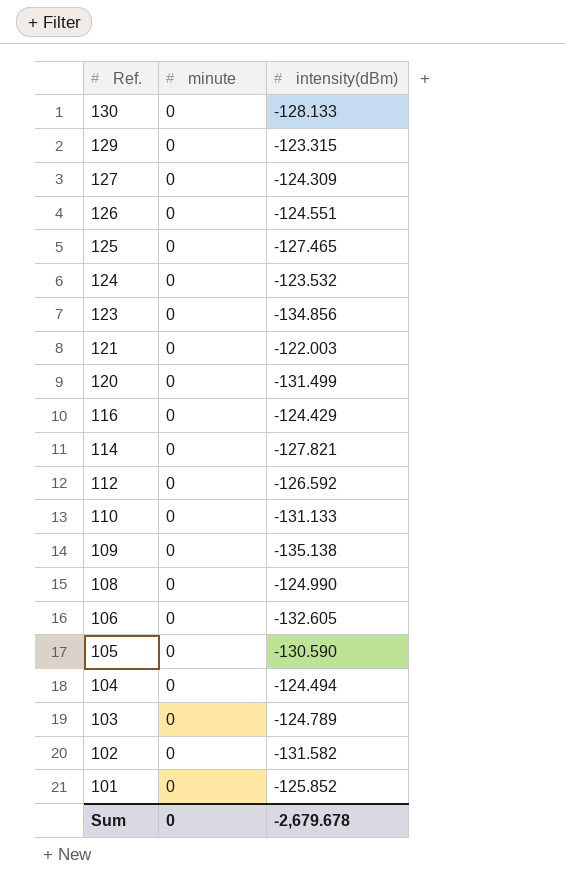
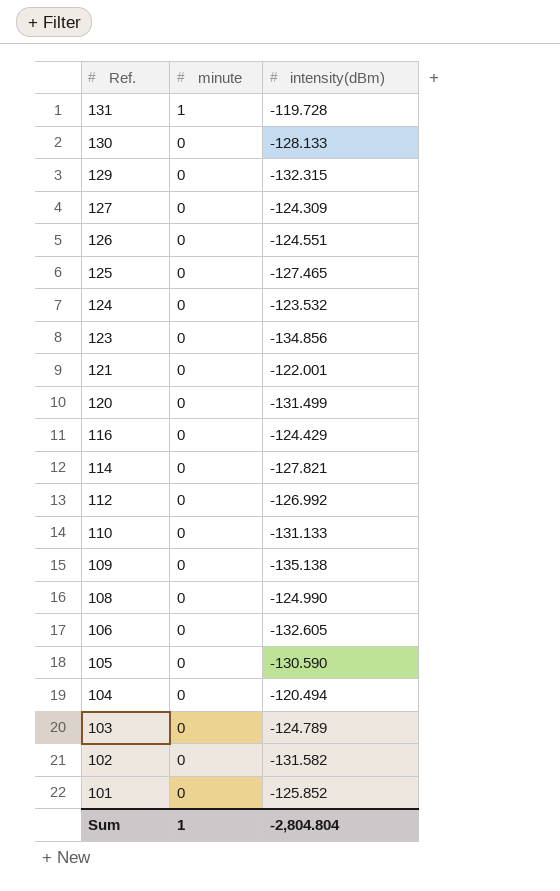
row 131: none -> 1 | -119.728
129 | intensity(dBm): -123.315 -> -132.315
121 | intensity(dBm): -122.003 -> -122.001
112 | intensity(dBm): -126.592 -> -126.992
104 | intensity(dBm): -124.494 -> -120.494
Sum | minute: 0 -> 1
Sum | intensity(dBm): -2,679.678 -> -2,804.804

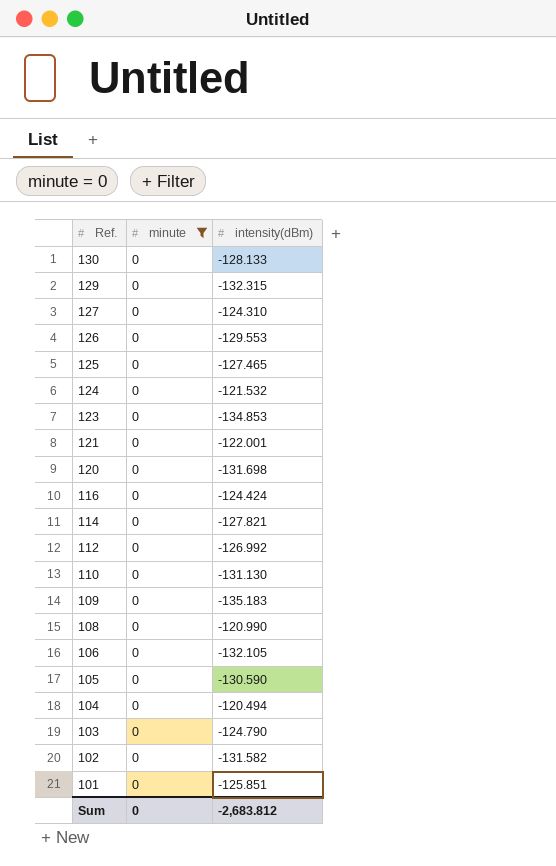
filter: none -> minute = 0
127 | intensity(dBm): -124.309 -> -124.310
126 | intensity(dBm): -124.551 -> -129.553
124 | intensity(dBm): -123.532 -> -121.532
123 | intensity(dBm): -134.856 -> -134.853
120 | intensity(dBm): -131.499 -> -131.698
116 | intensity(dBm): -124.429 -> -124.424
110 | intensity(dBm): -131.133 -> -131.130
109 | intensity(dBm): -135.138 -> -135.183
108 | intensity(dBm): -124.990 -> -120.990
106 | intensity(dBm): -132.605 -> -132.105
103 | intensity(dBm): -124.789 -> -124.790
101 | intensity(dBm): -125.852 -> -125.851
Sum | minute: 1 -> 0
Sum | intensity(dBm): -2,804.804 -> -2,683.812

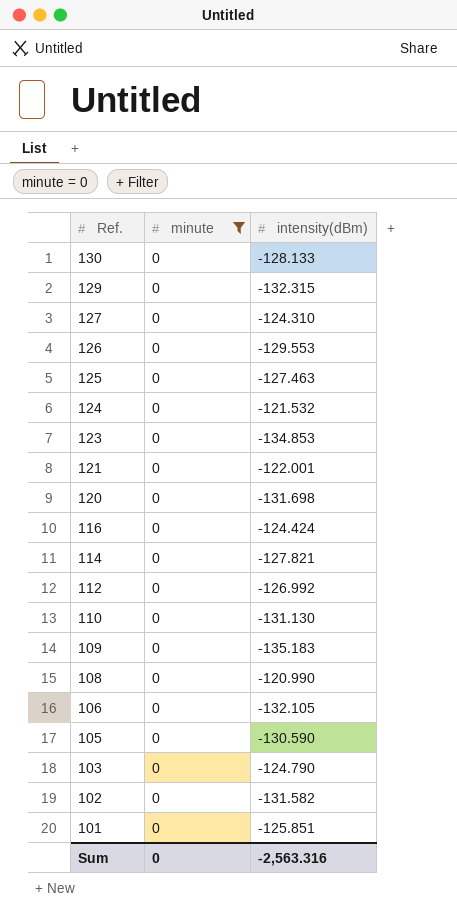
row 104: 0 | -120.494 -> none
125 | intensity(dBm): -127.465 -> -127.463
Sum | intensity(dBm): -2,683.812 -> -2,563.316

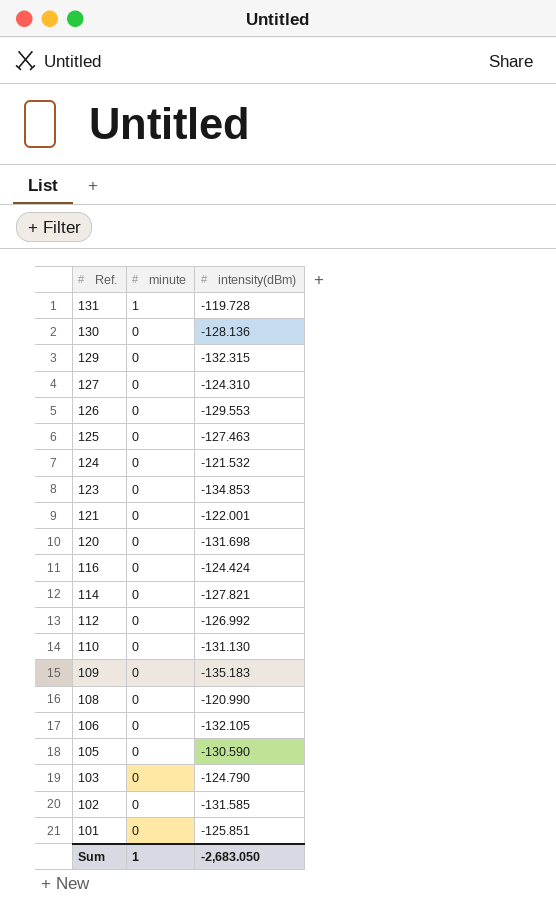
filter: minute = 0 -> none
130 | intensity(dBm): -128.133 -> -128.136
102 | intensity(dBm): -131.582 -> -131.585
Sum | minute: 0 -> 1
Sum | intensity(dBm): -2,563.316 -> -2,683.050

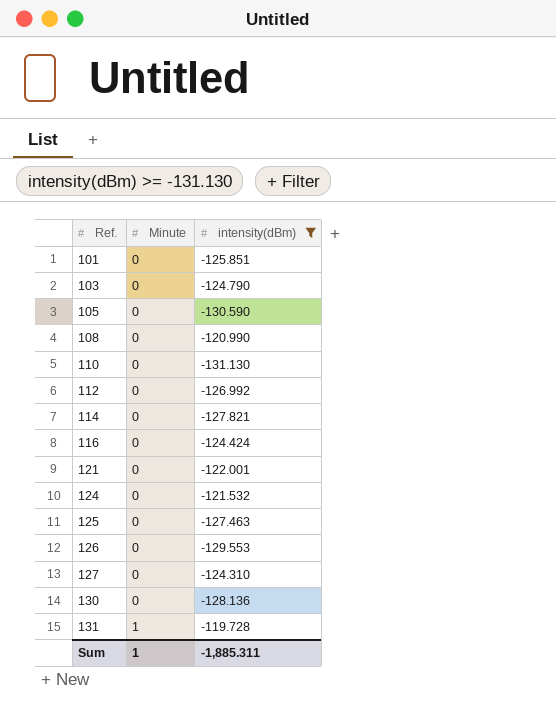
filter: none -> intensity(dBm) >= -131.130
row order: Ref. descending -> Ref. ascending
column name: minute -> Minute
Sum | intensity(dBm): -2,683.050 -> -1,885.311

